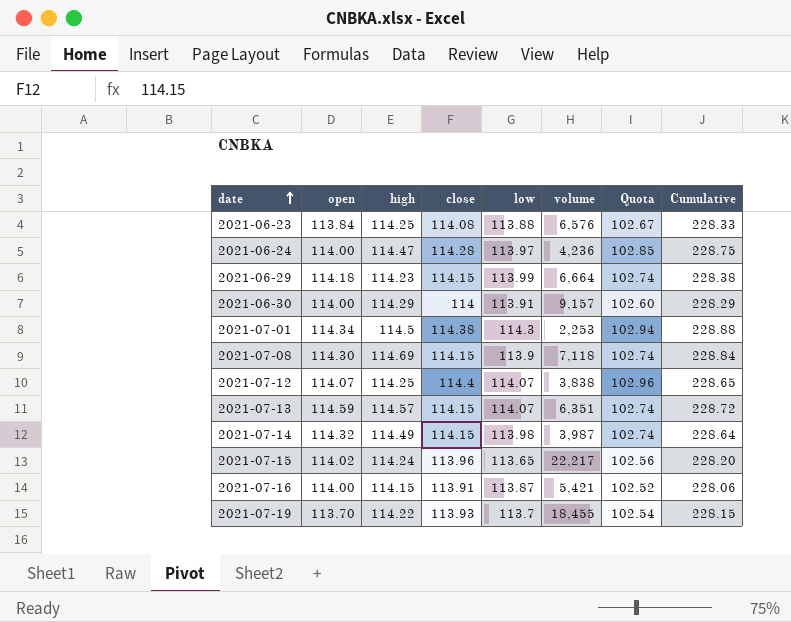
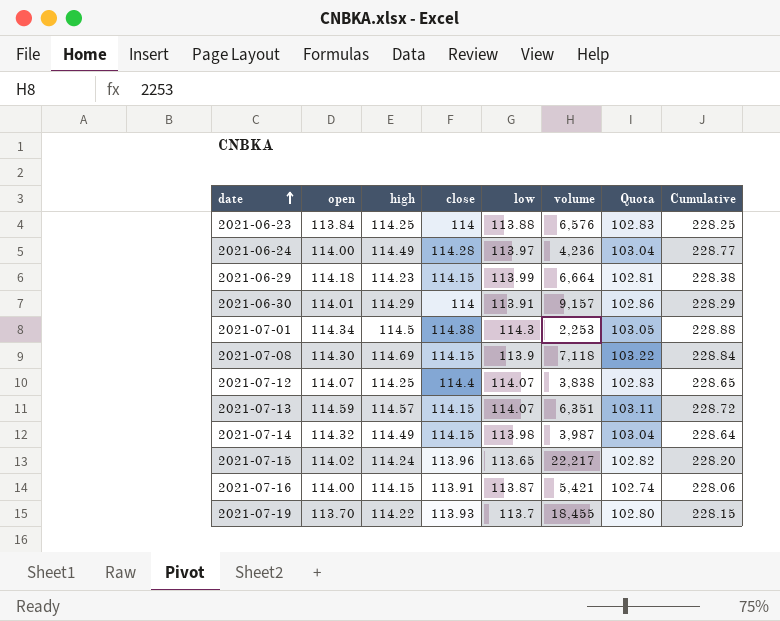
column Quota | formula: [close] * 0.9 -> [high] * 0.9
2021-06-23 | close: 114.08 -> 114
2021-06-23 | Cumulative: 228.33 -> 228.25
2021-06-24 | high: 114.47 -> 114.49
2021-06-24 | Cumulative: 228.75 -> 228.77
2021-06-30 | open: 114.00 -> 114.01

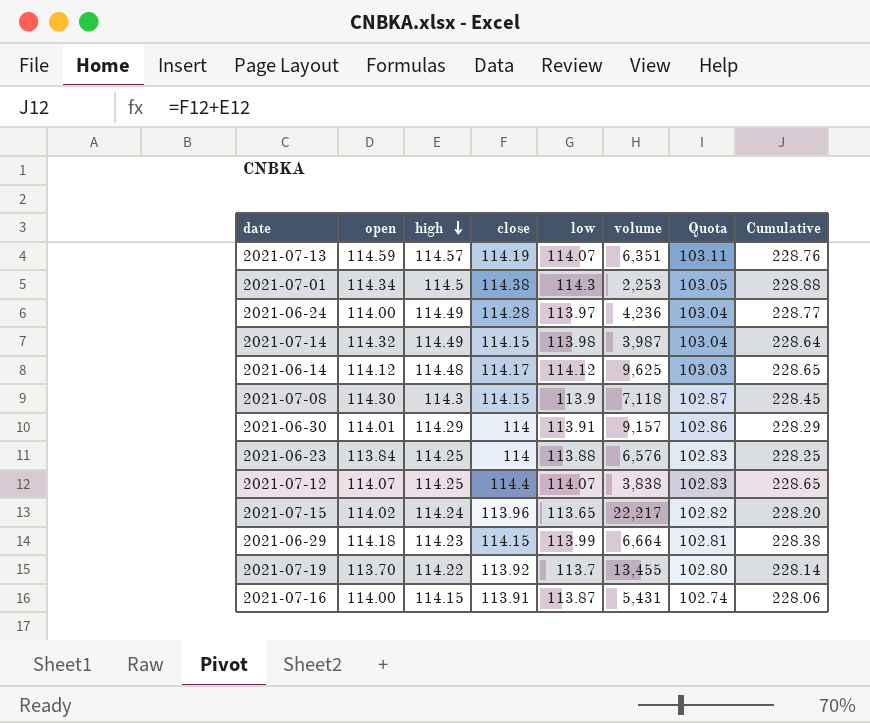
row order: date ascending -> high descending
2021-07-13 | close: 114.15 -> 114.19
2021-07-13 | Cumulative: 228.72 -> 228.76
row 2021-06-14: none -> 114.12 | 114.48 | 114.17 | 114.12 | 9,625 | 103.03 | 228.65
2021-07-08 | high: 114.69 -> 114.3
2021-07-08 | Quota: 103.22 -> 102.87
2021-07-08 | Cumulative: 228.84 -> 228.45
2021-07-19 | close: 113.93 -> 113.92
2021-07-19 | volume: 18,455 -> 13,455
2021-07-19 | Cumulative: 228.15 -> 228.14
2021-07-16 | volume: 5,421 -> 5,431

